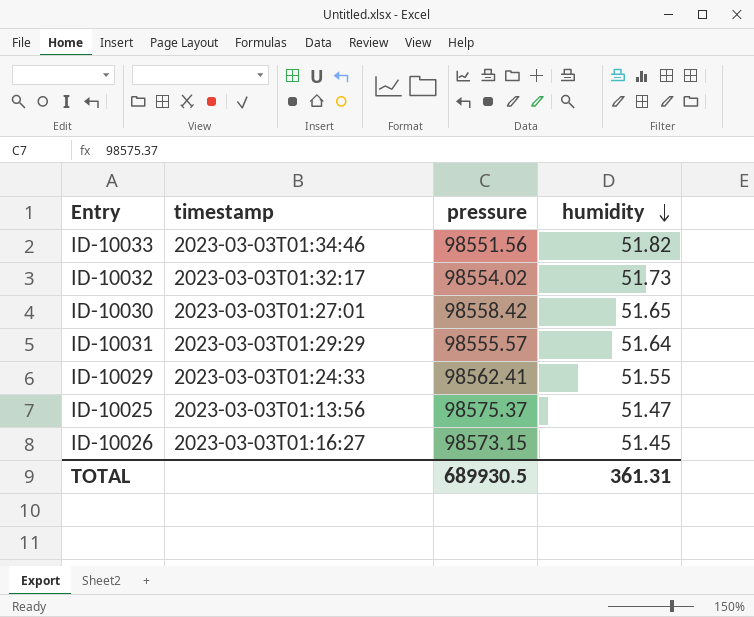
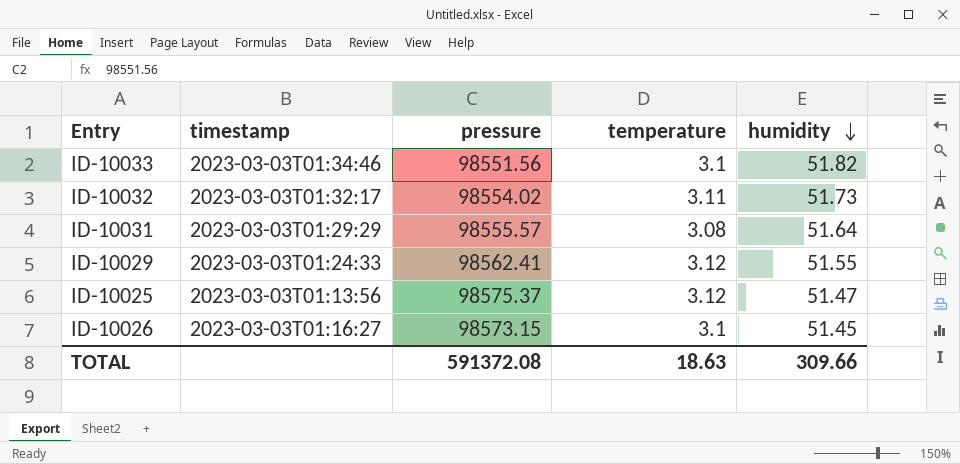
column temperature | position: none -> 4
row ID-10030: 2023-03-03T01:27:01 | 98558.42 | 51.65 -> none
TOTAL | pressure: 689930.5 -> 591372.08
TOTAL | humidity: 361.31 -> 309.66

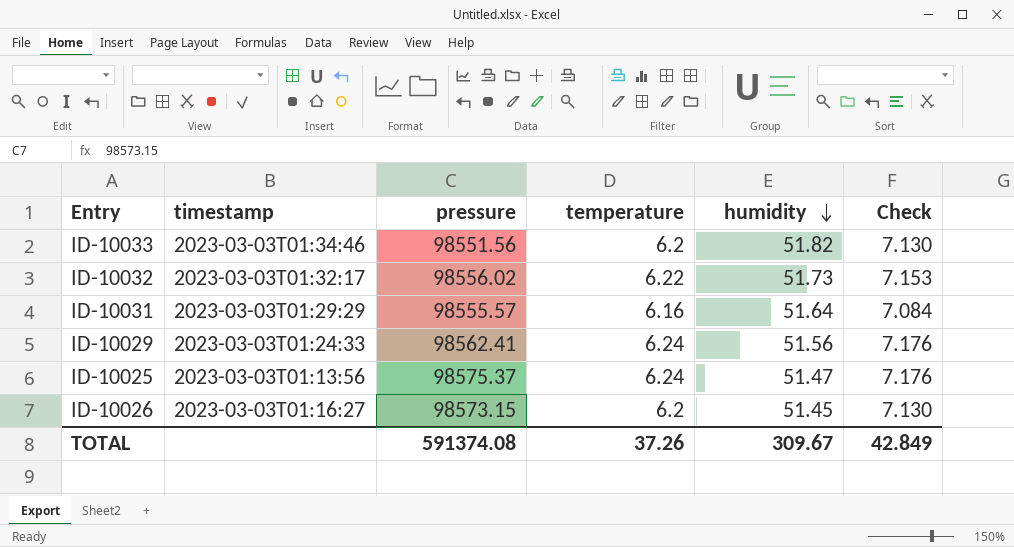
column Check | formula: none -> [temperature] * 1.15
ID-10033 | temperature: 3.1 -> 6.2
ID-10032 | pressure: 98554.02 -> 98556.02
ID-10032 | temperature: 3.11 -> 6.22
ID-10031 | temperature: 3.08 -> 6.16
ID-10029 | temperature: 3.12 -> 6.24
ID-10029 | humidity: 51.55 -> 51.56
ID-10025 | temperature: 3.12 -> 6.24
ID-10026 | temperature: 3.1 -> 6.2
TOTAL | pressure: 591372.08 -> 591374.08
TOTAL | temperature: 18.63 -> 37.26
TOTAL | humidity: 309.66 -> 309.67

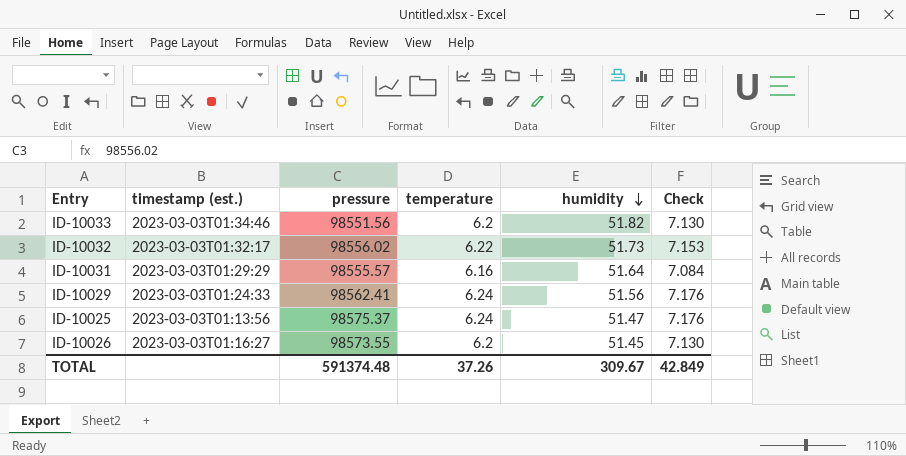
column name: timestamp -> timestamp (est.)
ID-10026 | pressure: 98573.15 -> 98573.55
TOTAL | pressure: 591374.08 -> 591374.48

